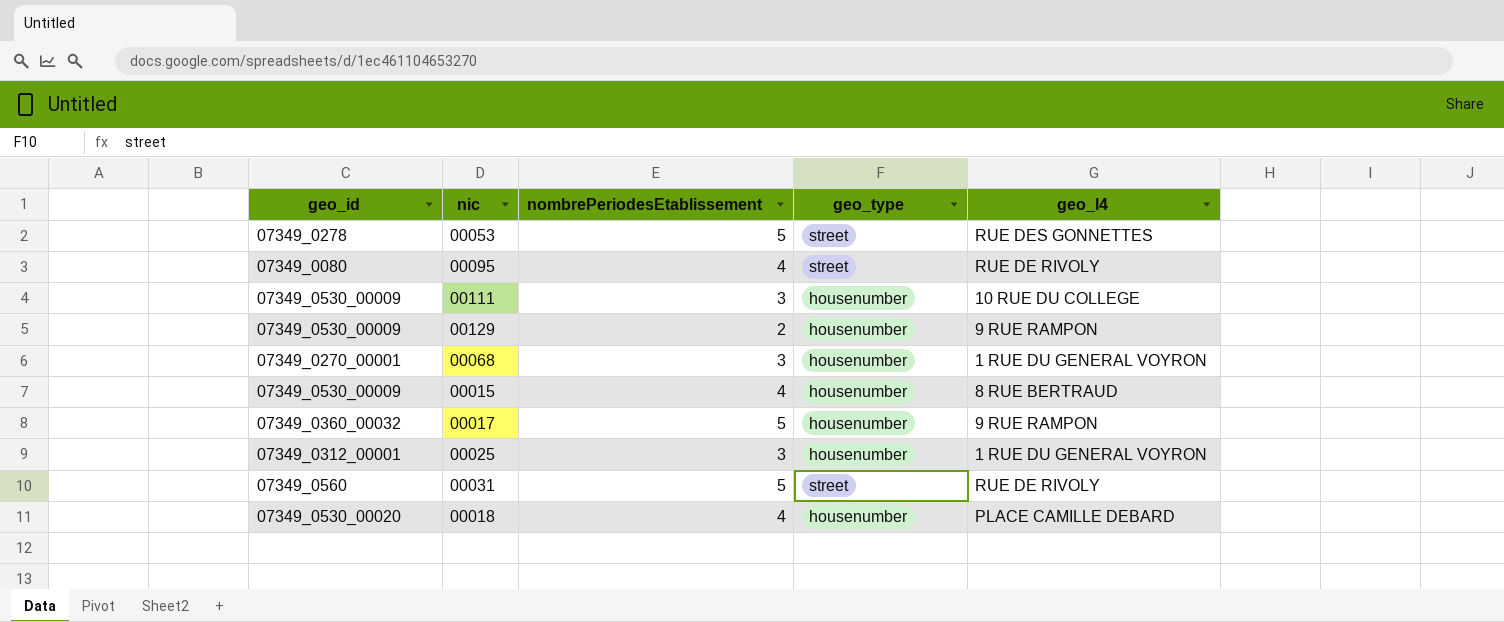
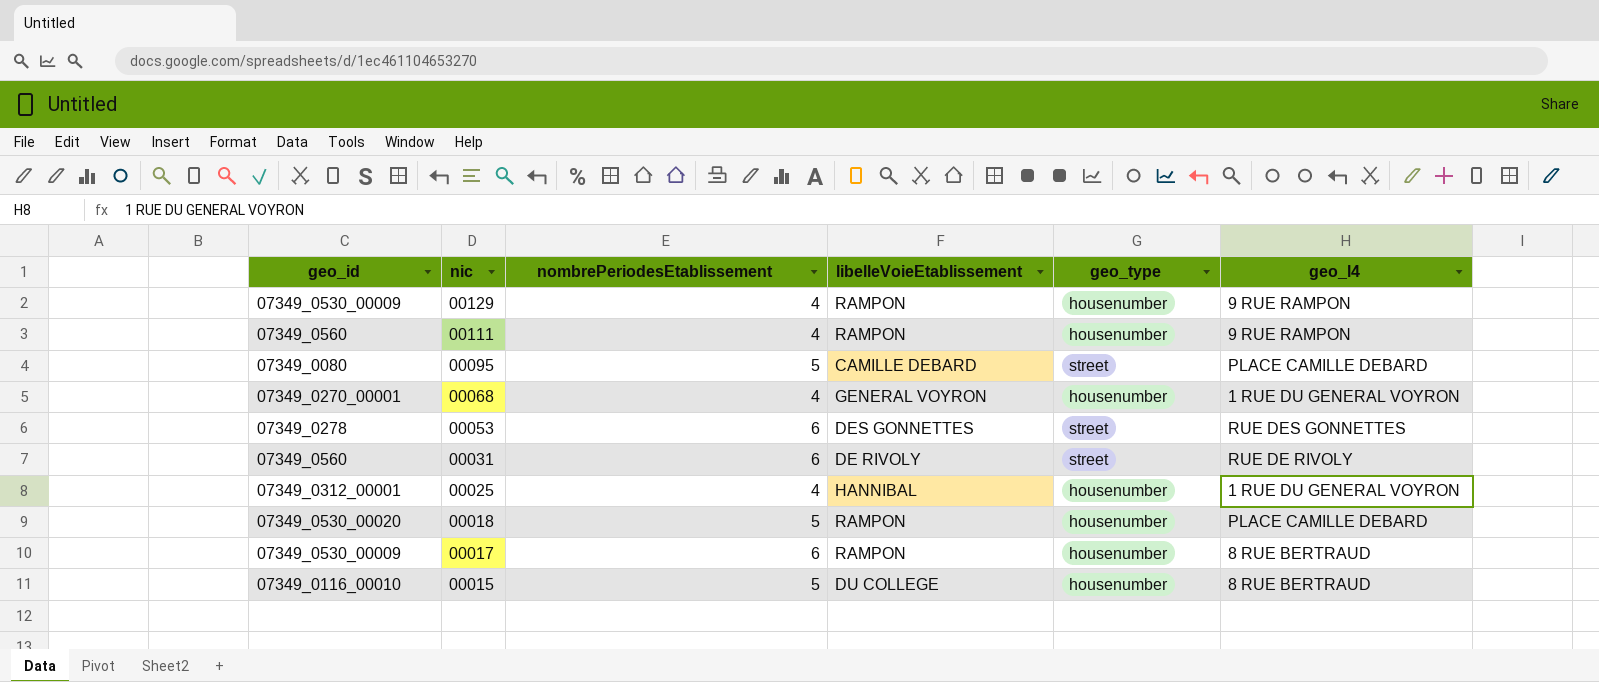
row order: none -> nic descending
column libelleVoieEtablissement | position: none -> 4
00129 | nombrePeriodesEtablissement: 2 -> 4
00111 | geo_id: 07349_0530_00009 -> 07349_0560
00111 | nombrePeriodesEtablissement: 3 -> 4
00111 | geo_l4: 10 RUE DU COLLEGE -> 9 RUE RAMPON
00095 | nombrePeriodesEtablissement: 4 -> 5
00095 | geo_l4: RUE DE RIVOLY -> PLACE CAMILLE DEBARD
00068 | nombrePeriodesEtablissement: 3 -> 4
00053 | nombrePeriodesEtablissement: 5 -> 6
00031 | nombrePeriodesEtablissement: 5 -> 6
00025 | nombrePeriodesEtablissement: 3 -> 4
00018 | nombrePeriodesEtablissement: 4 -> 5
00017 | geo_id: 07349_0360_00032 -> 07349_0530_00009
00017 | nombrePeriodesEtablissement: 5 -> 6
00017 | geo_l4: 9 RUE RAMPON -> 8 RUE BERTRAUD
00015 | geo_id: 07349_0530_00009 -> 07349_0116_00010
00015 | nombrePeriodesEtablissement: 4 -> 5

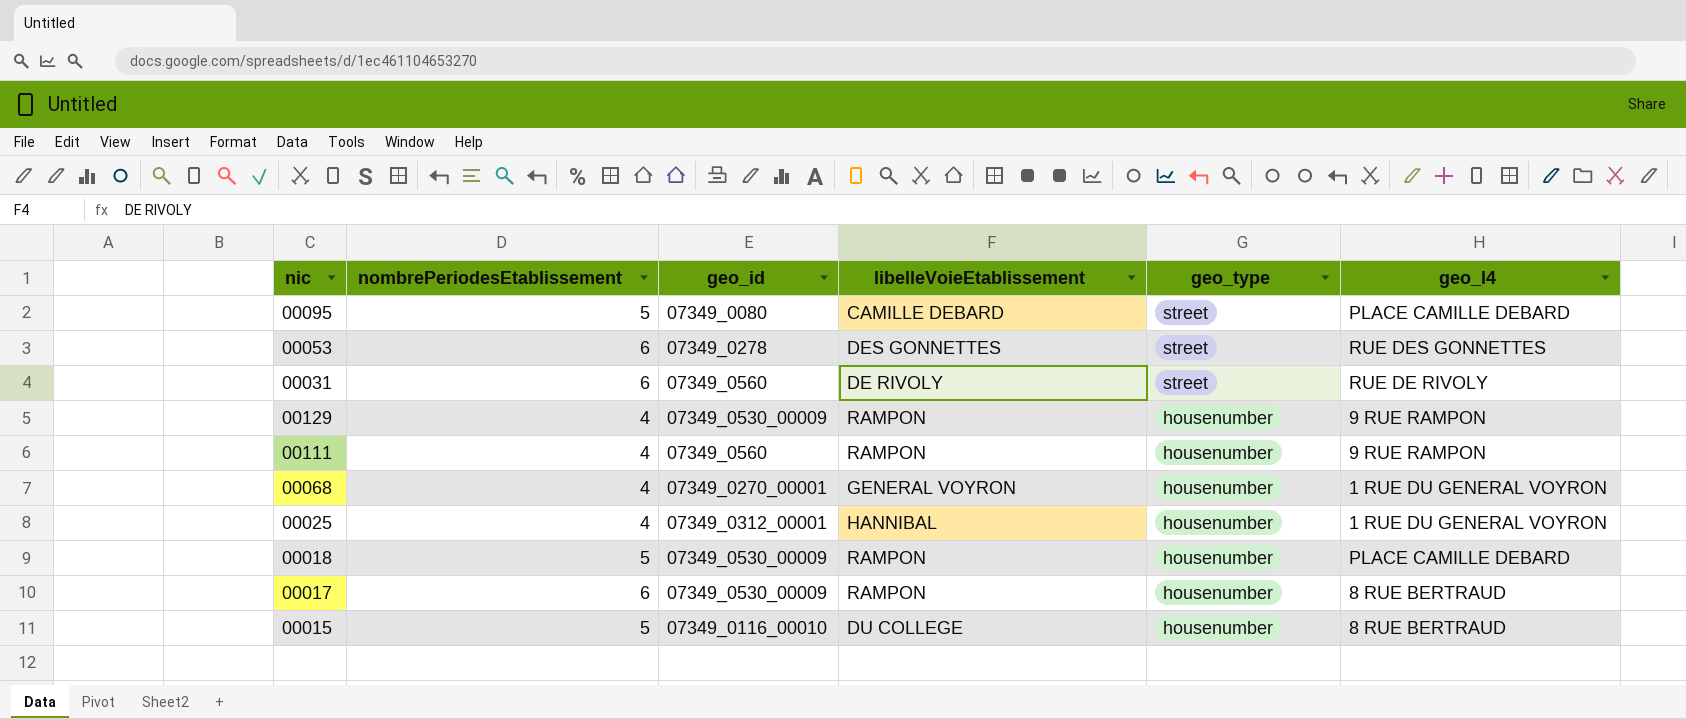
row order: nic descending -> geo_type descending
column geo_id | position: 1 -> 3
00018 | geo_id: 07349_0530_00020 -> 07349_0530_00009

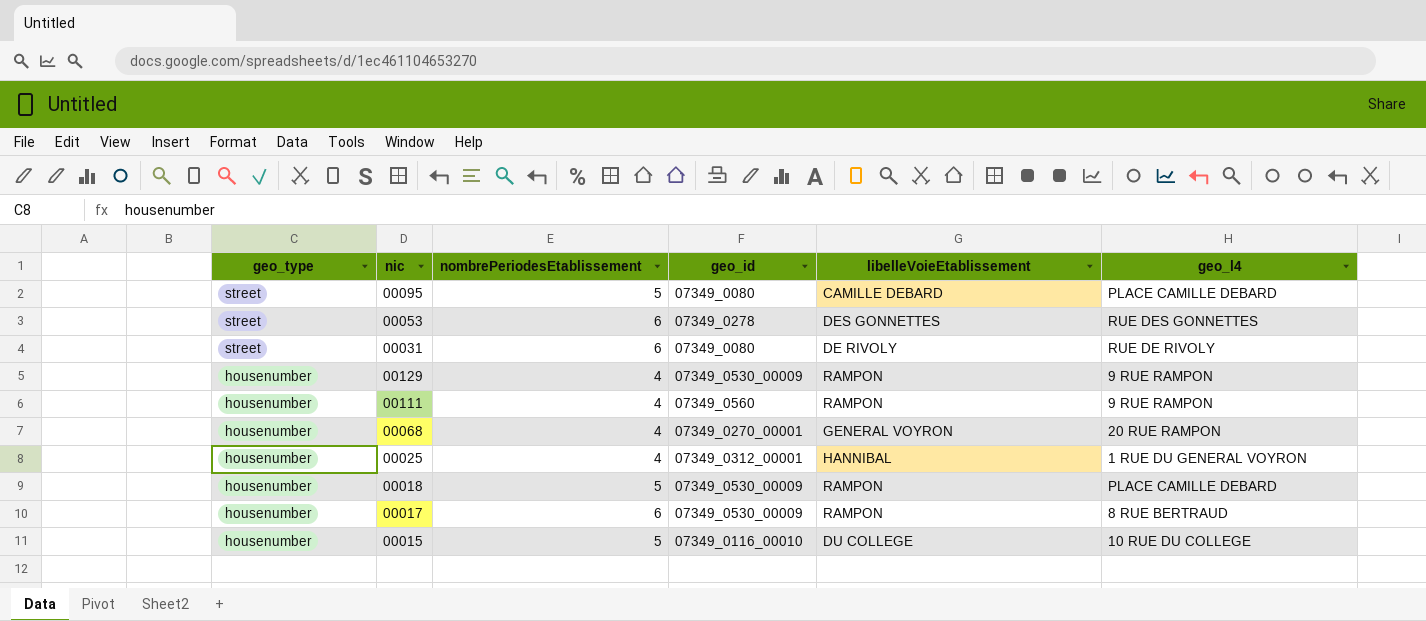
column geo_type | position: 5 -> 1
00031 | geo_id: 07349_0560 -> 07349_0080
00068 | geo_l4: 1 RUE DU GENERAL VOYRON -> 20 RUE RAMPON
00015 | geo_l4: 8 RUE BERTRAUD -> 10 RUE DU COLLEGE

